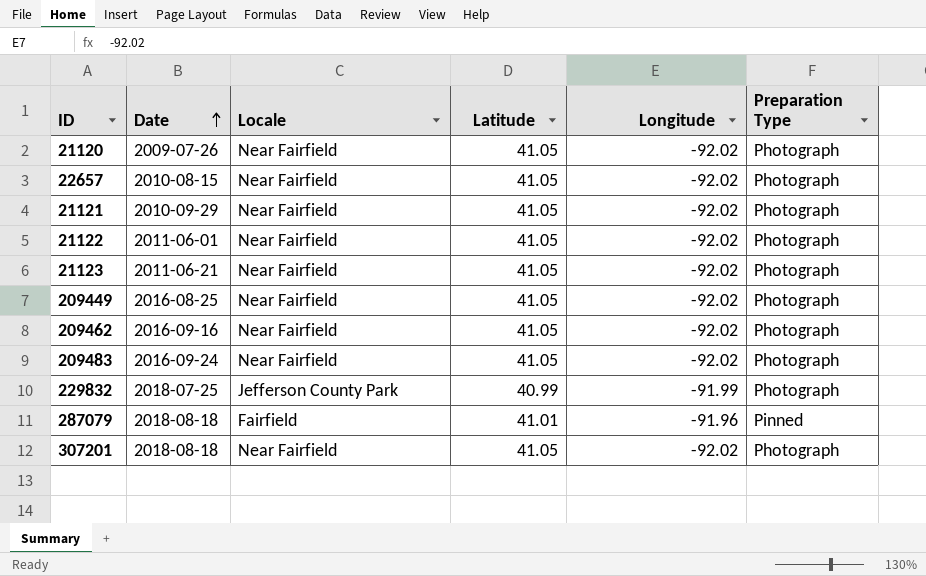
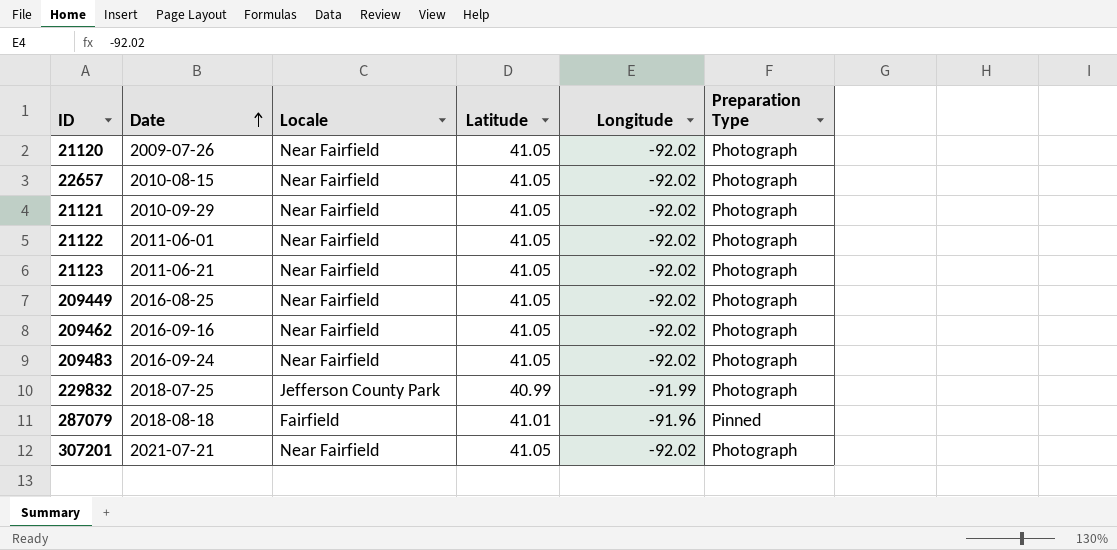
307201 | Date: 2018-08-18 -> 2021-07-21

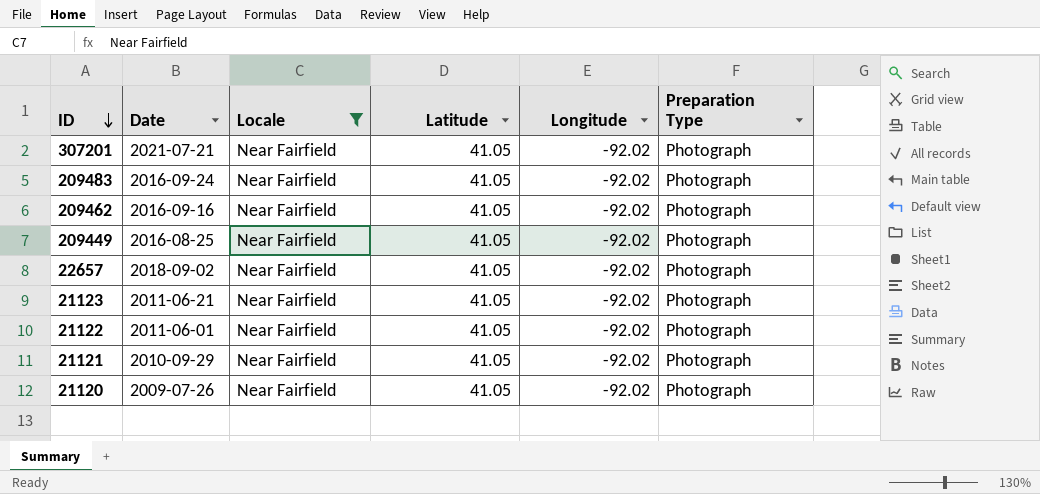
filter: none -> Locale = Near Fairfield
row order: Date ascending -> ID descending
22657 | Date: 2010-08-15 -> 2018-09-02

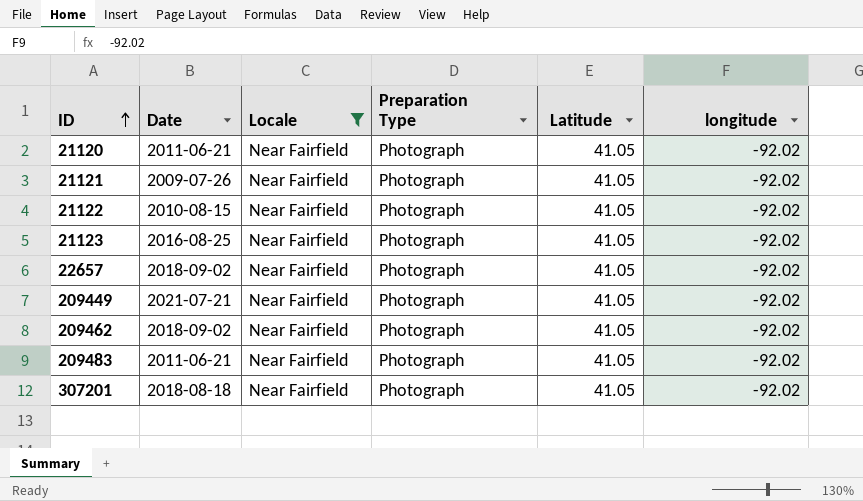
row order: ID descending -> ID ascending
column Preparation Type | position: 6 -> 4
column name: Longitude -> longitude
21120 | Date: 2009-07-26 -> 2011-06-21
21121 | Date: 2010-09-29 -> 2009-07-26
21122 | Date: 2011-06-01 -> 2010-08-15
21123 | Date: 2011-06-21 -> 2016-08-25
209449 | Date: 2016-08-25 -> 2021-07-21
209462 | Date: 2016-09-16 -> 2018-09-02
209483 | Date: 2016-09-24 -> 2011-06-21
307201 | Date: 2021-07-21 -> 2018-08-18

